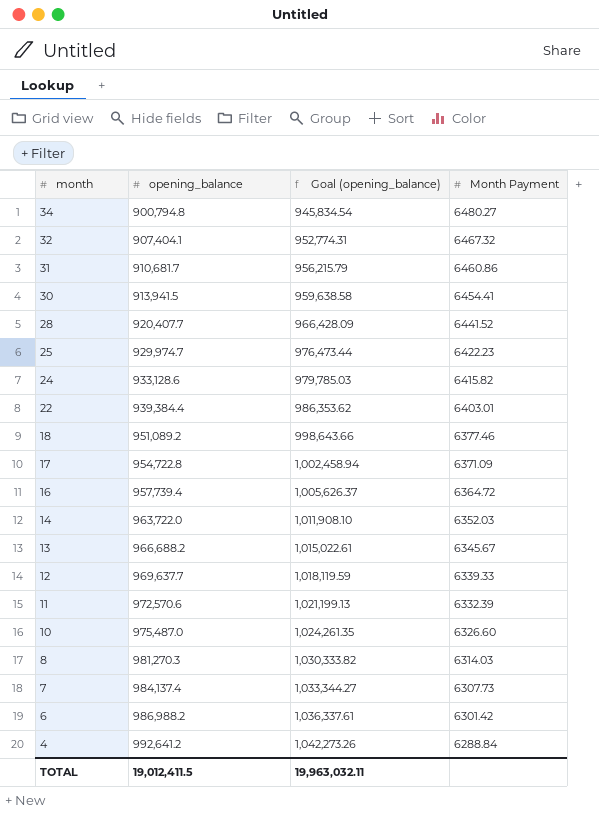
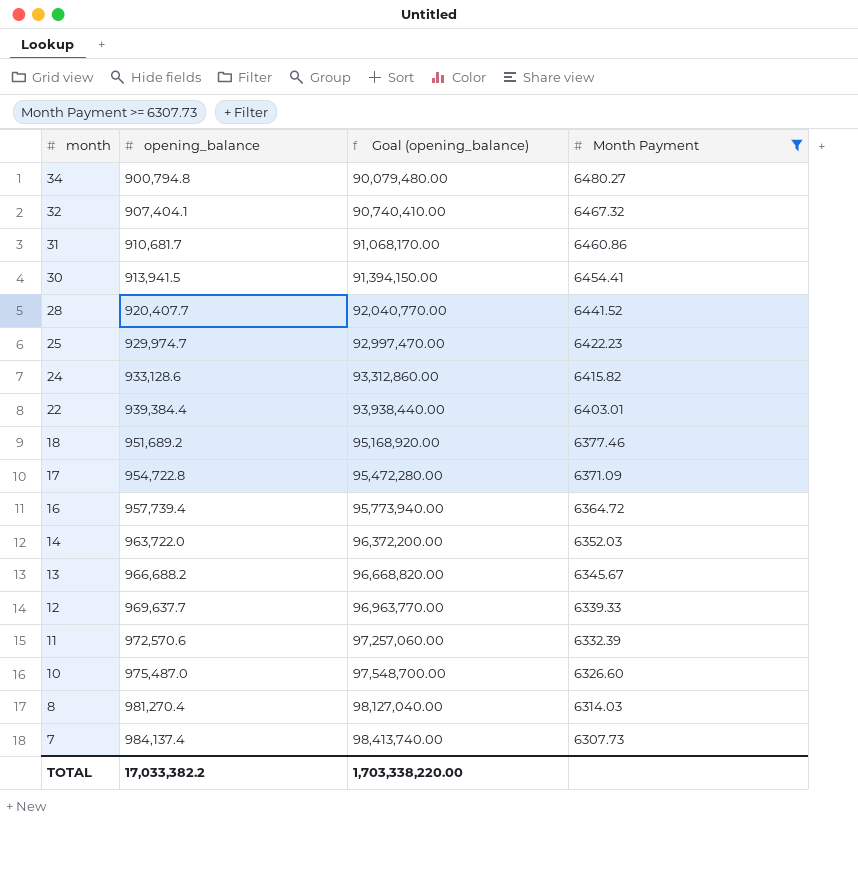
filter: none -> Month Payment >= 6307.73
column Goal (opening_balance) | formula: [opening_balance] * 1.05 -> [opening_balance] * 100
18 | opening_balance: 951,089.2 -> 951,689.2
8 | opening_balance: 981,270.3 -> 981,270.4
TOTAL | opening_balance: 19,012,411.5 -> 17,033,382.2
TOTAL | Goal (opening_balance): 19,963,032.11 -> 1,703,338,220.00

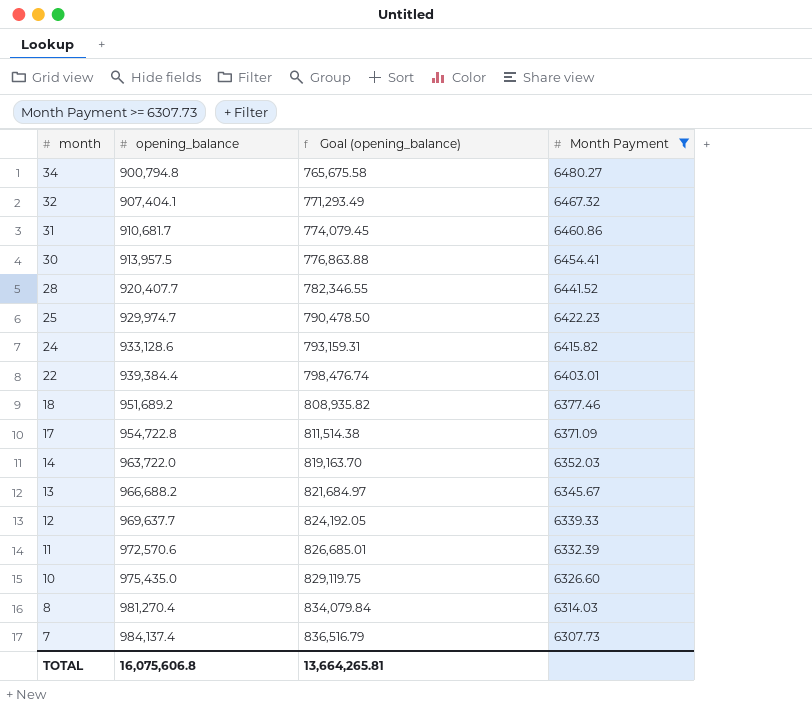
column Goal (opening_balance) | formula: [opening_balance] * 100 -> [opening_balance] * 0.85
row 16: 957,739.4 | 95,773,940.00 | 6364.72 -> none
30 | opening_balance: 913,941.5 -> 913,957.5
10 | opening_balance: 975,487.0 -> 975,435.0
TOTAL | opening_balance: 17,033,382.2 -> 16,075,606.8
TOTAL | Goal (opening_balance): 1,703,338,220.00 -> 13,664,265.81

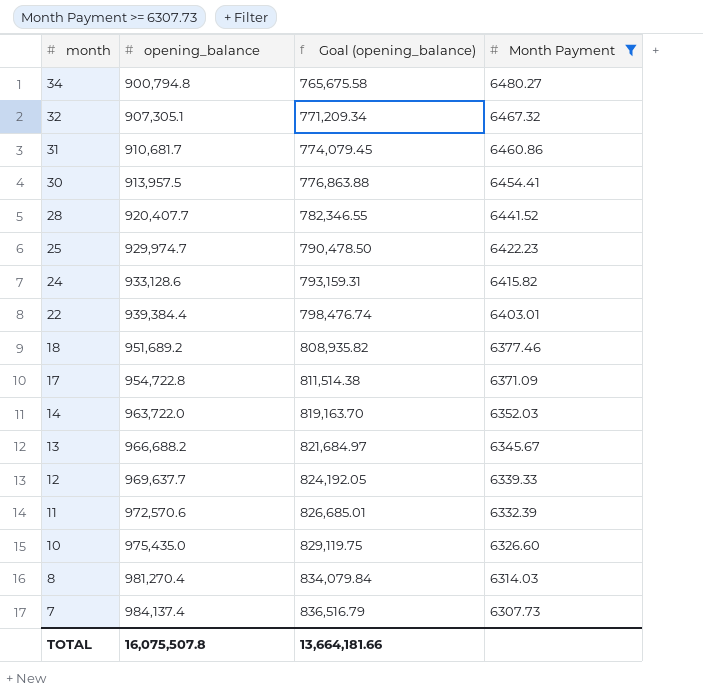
32 | opening_balance: 907,404.1 -> 907,305.1
32 | Goal (opening_balance): 771,293.49 -> 771,209.34
TOTAL | opening_balance: 16,075,606.8 -> 16,075,507.8
TOTAL | Goal (opening_balance): 13,664,265.81 -> 13,664,181.66

